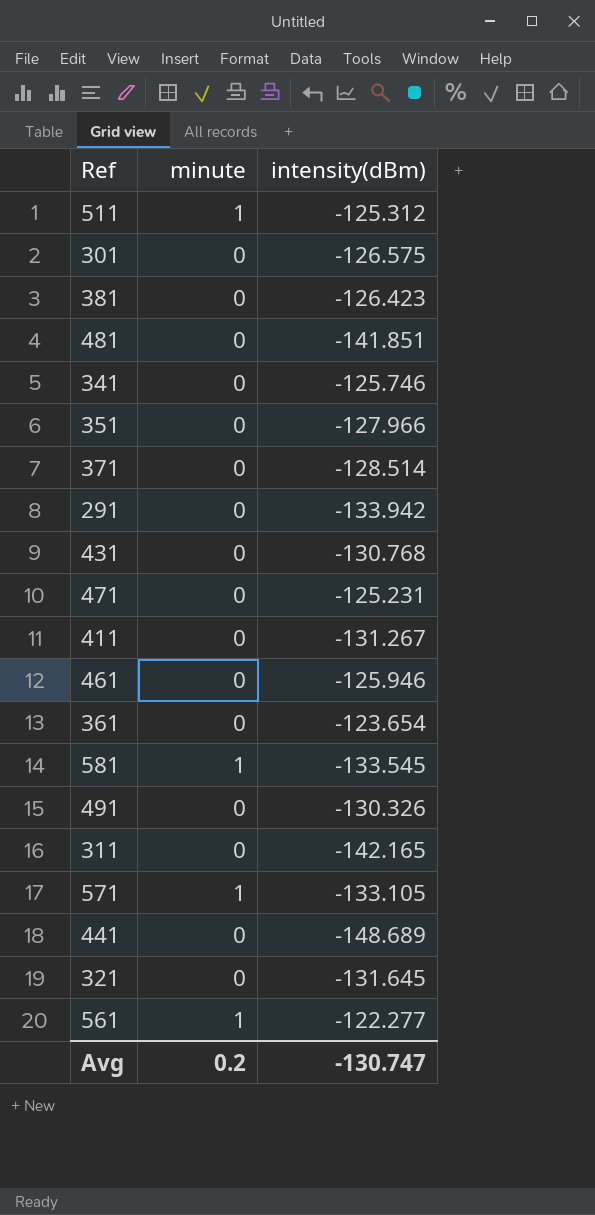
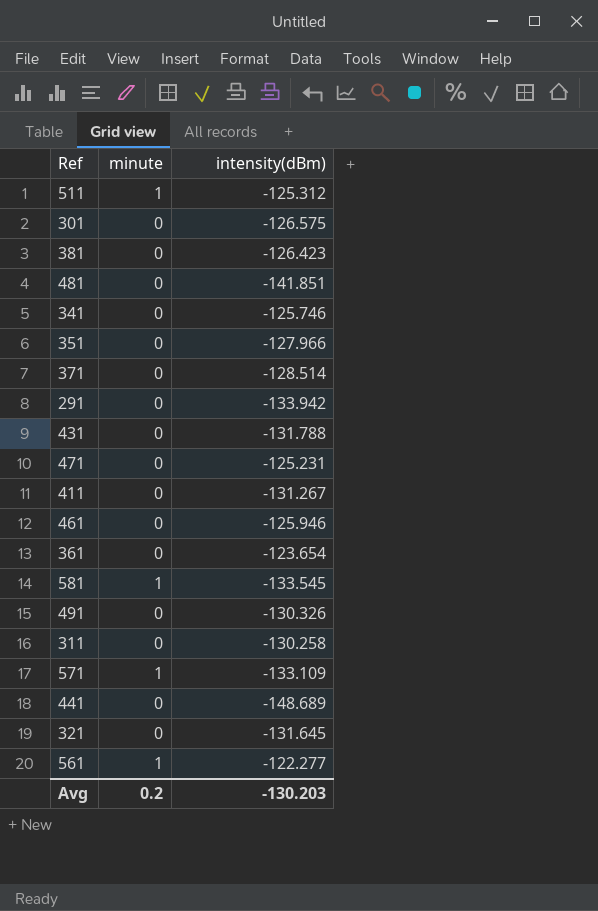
431 | intensity(dBm): -130.768 -> -131.788
311 | intensity(dBm): -142.165 -> -130.258
571 | intensity(dBm): -133.105 -> -133.109
Avg | intensity(dBm): -130.747 -> -130.203

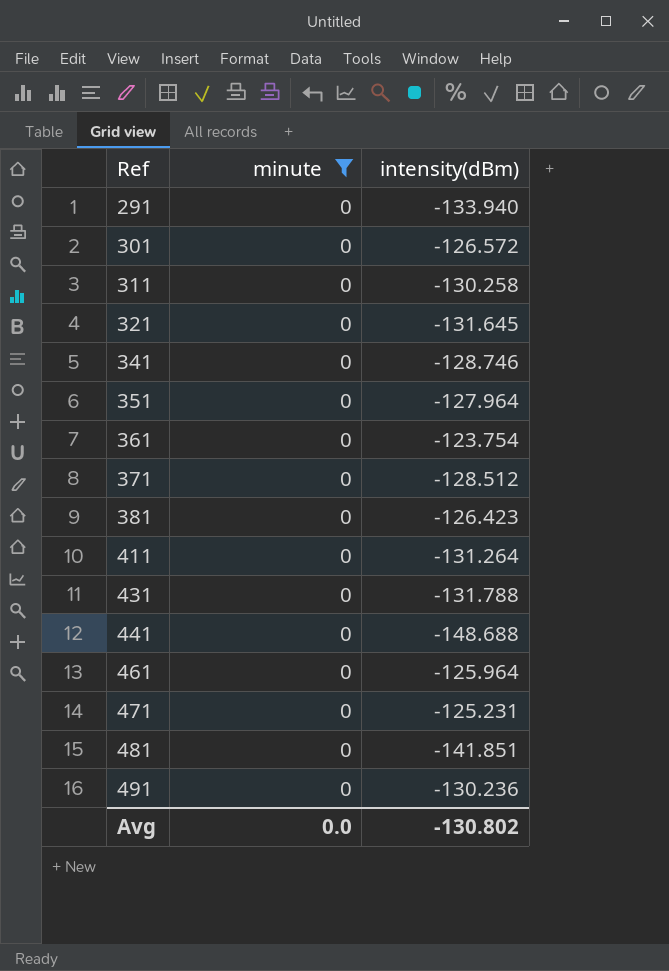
filter: none -> minute = 0
row order: none -> Ref ascending
291 | intensity(dBm): -133.942 -> -133.940
301 | intensity(dBm): -126.575 -> -126.572
341 | intensity(dBm): -125.746 -> -128.746
351 | intensity(dBm): -127.966 -> -127.964
361 | intensity(dBm): -123.654 -> -123.754
371 | intensity(dBm): -128.514 -> -128.512
411 | intensity(dBm): -131.267 -> -131.264
441 | intensity(dBm): -148.689 -> -148.688
461 | intensity(dBm): -125.946 -> -125.964
491 | intensity(dBm): -130.326 -> -130.236
Avg | minute: 0.2 -> 0.0
Avg | intensity(dBm): -130.203 -> -130.802

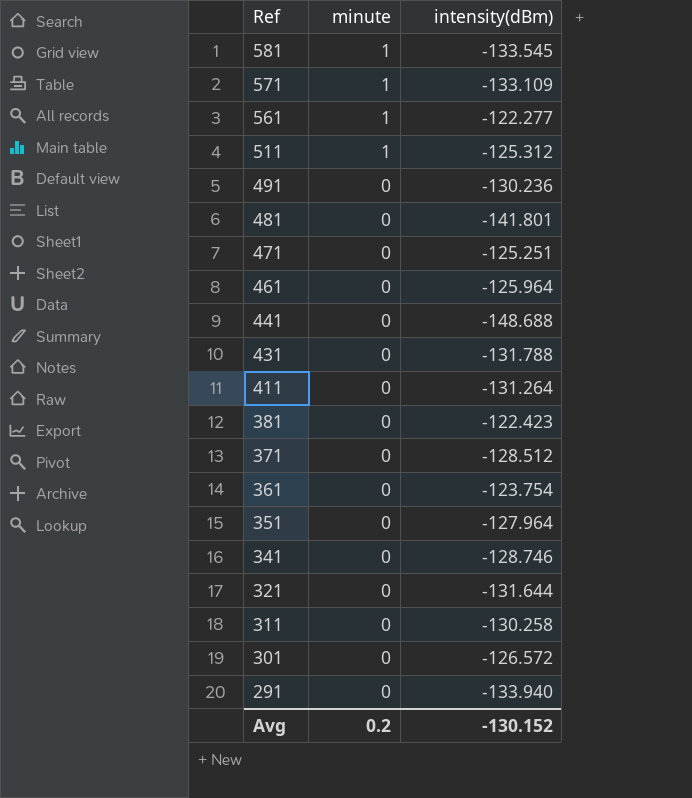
filter: minute = 0 -> none
row order: Ref ascending -> Ref descending
481 | intensity(dBm): -141.851 -> -141.801
471 | intensity(dBm): -125.231 -> -125.251
381 | intensity(dBm): -126.423 -> -122.423
321 | intensity(dBm): -131.645 -> -131.644
Avg | minute: 0.0 -> 0.2
Avg | intensity(dBm): -130.802 -> -130.152

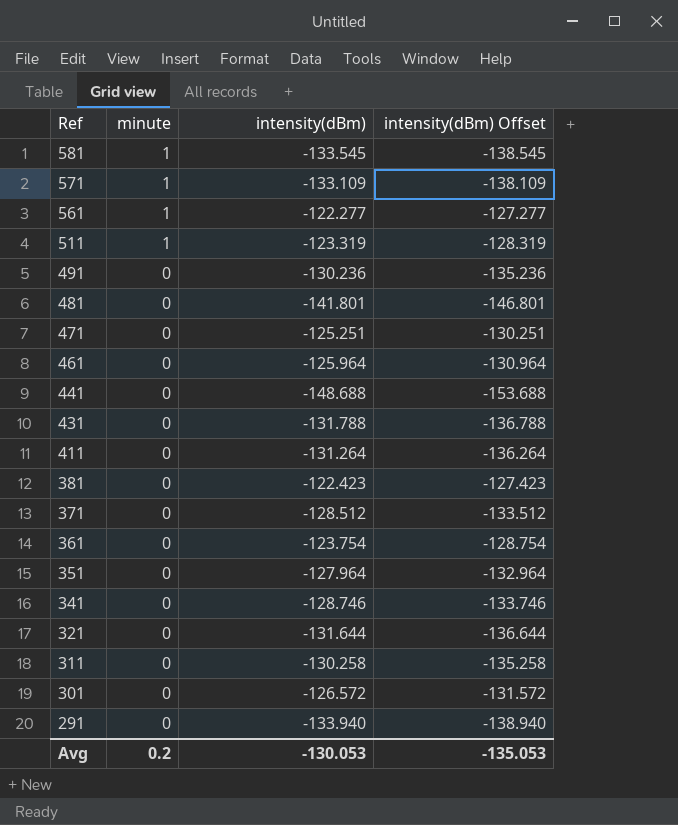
column intensity(dBm) Offset | formula: none -> [intensity(dBm)] - 5
511 | intensity(dBm): -125.312 -> -123.319
Avg | intensity(dBm): -130.152 -> -130.053

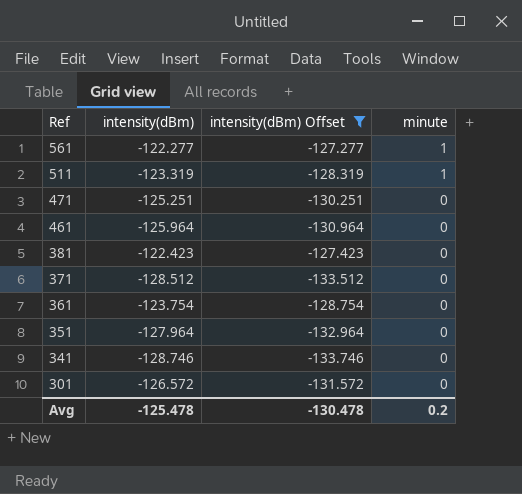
filter: none -> intensity(dBm) Offset >= -133.746
column minute | position: 2 -> 4
Avg | intensity(dBm): -130.053 -> -125.478
Avg | intensity(dBm) Offset: -135.053 -> -130.478

